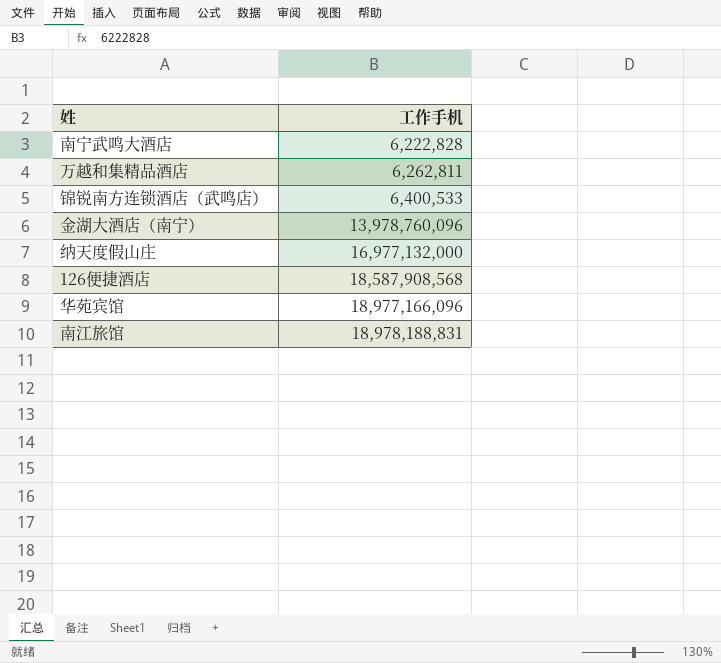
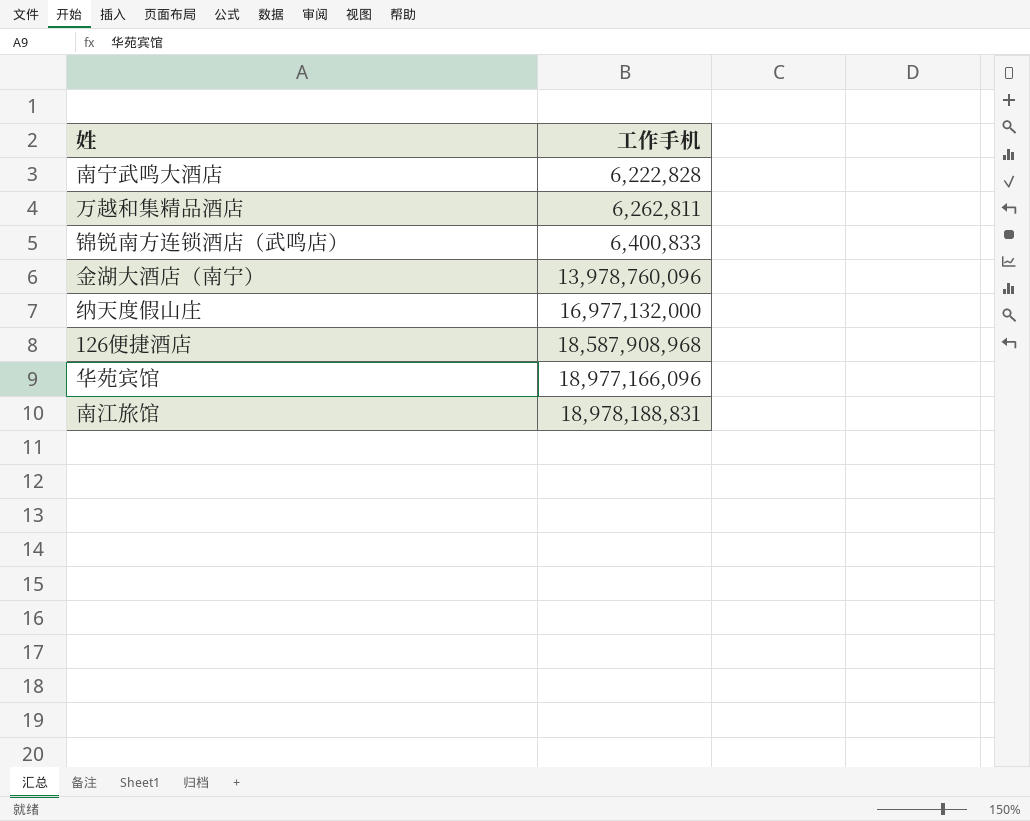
锦锐南方连锁酒店（武鸣店） | 工作手机: 6,400,533 -> 6,400,833
126便捷酒店 | 工作手机: 18,587,908,568 -> 18,587,908,968

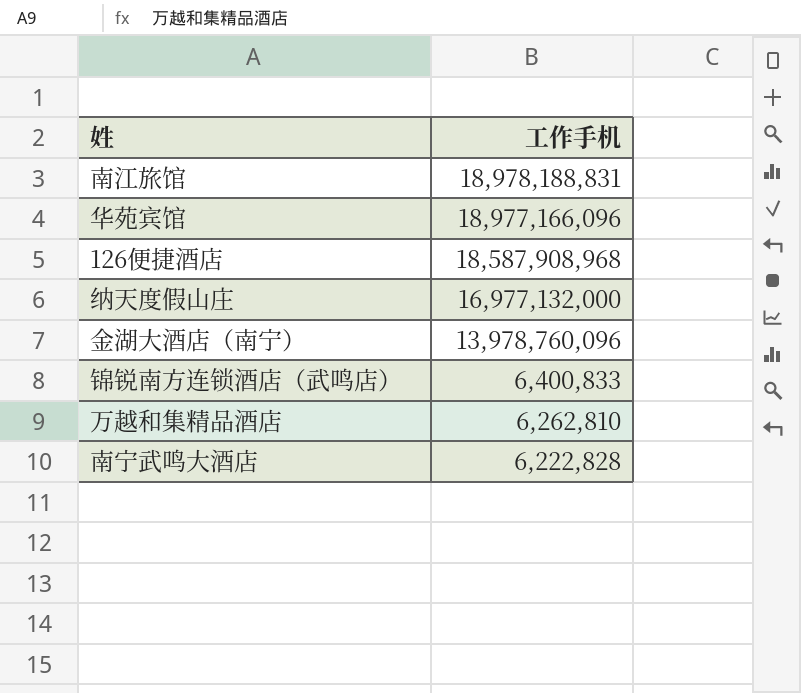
row order: 工作手机 ascending -> 工作手机 descending
万越和集精品酒店 | 工作手机: 6,262,811 -> 6,262,810

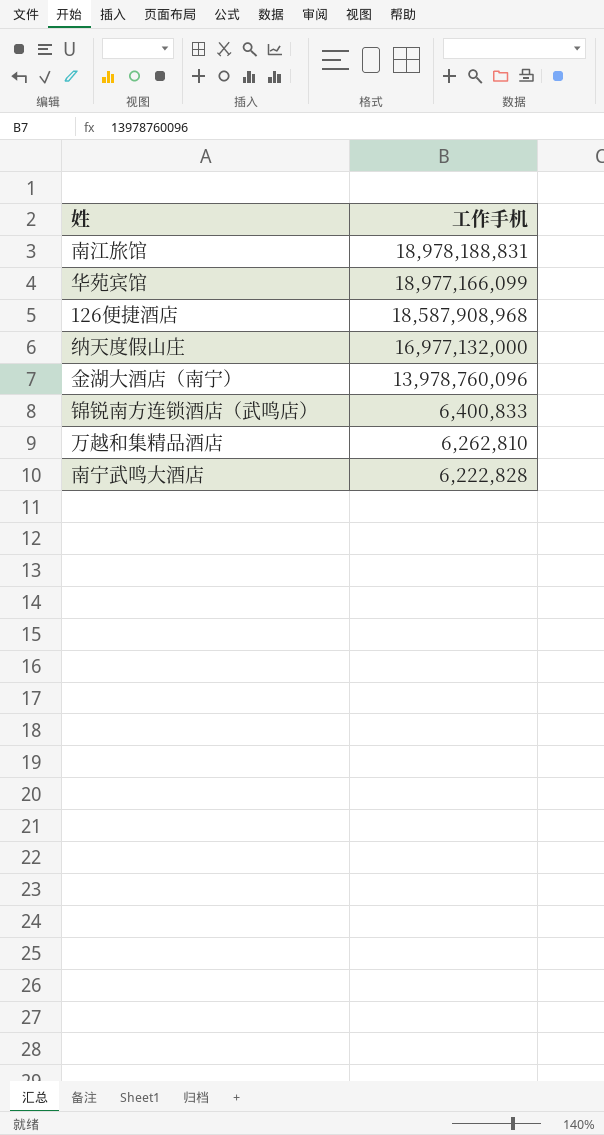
华苑宾馆 | 工作手机: 18,977,166,096 -> 18,977,166,099

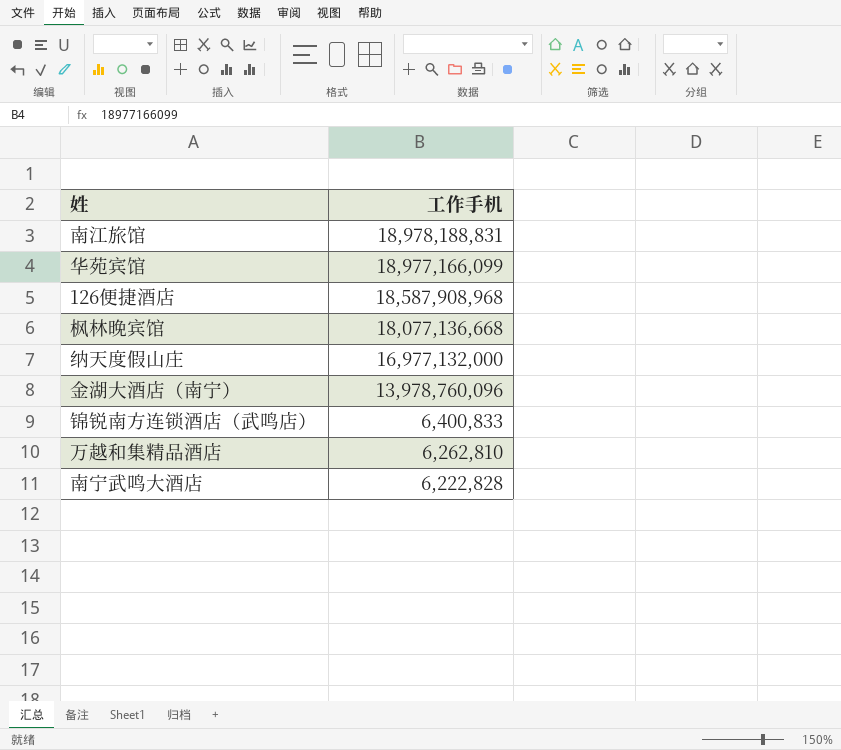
row 枫林晚宾馆: none -> 18,077,136,668

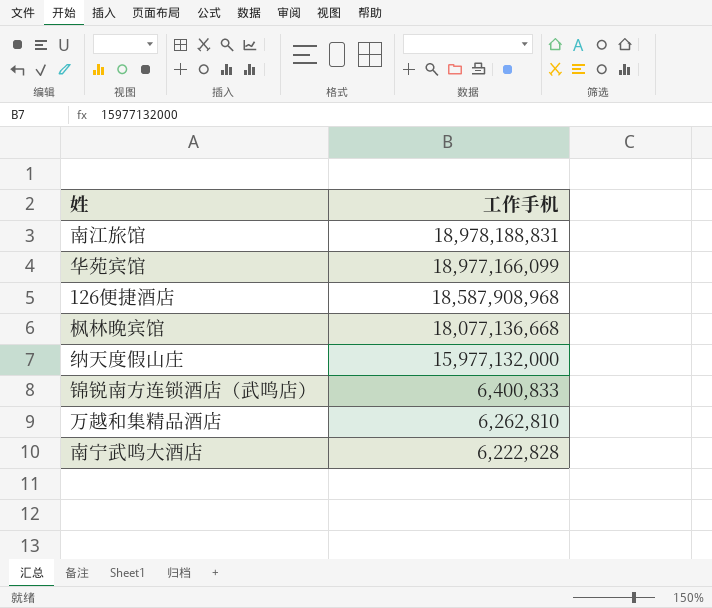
row 金湖大酒店（南宁）: 13,978,760,096 -> none
纳天度假山庄 | 工作手机: 16,977,132,000 -> 15,977,132,000

